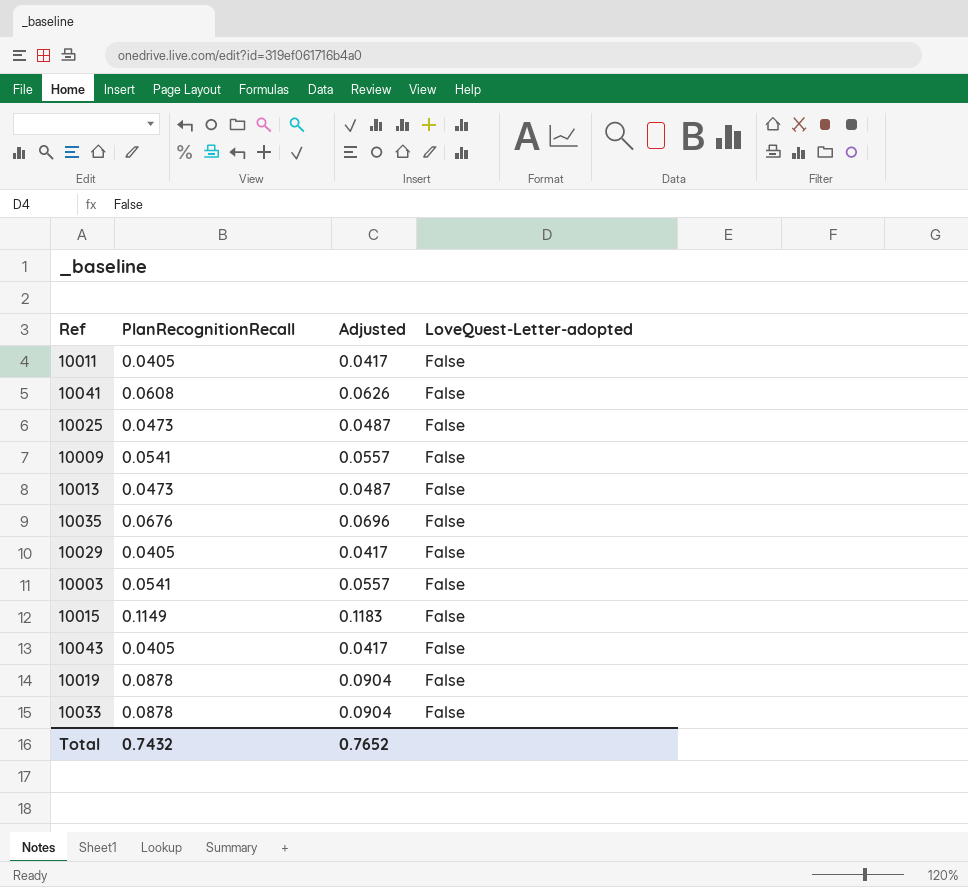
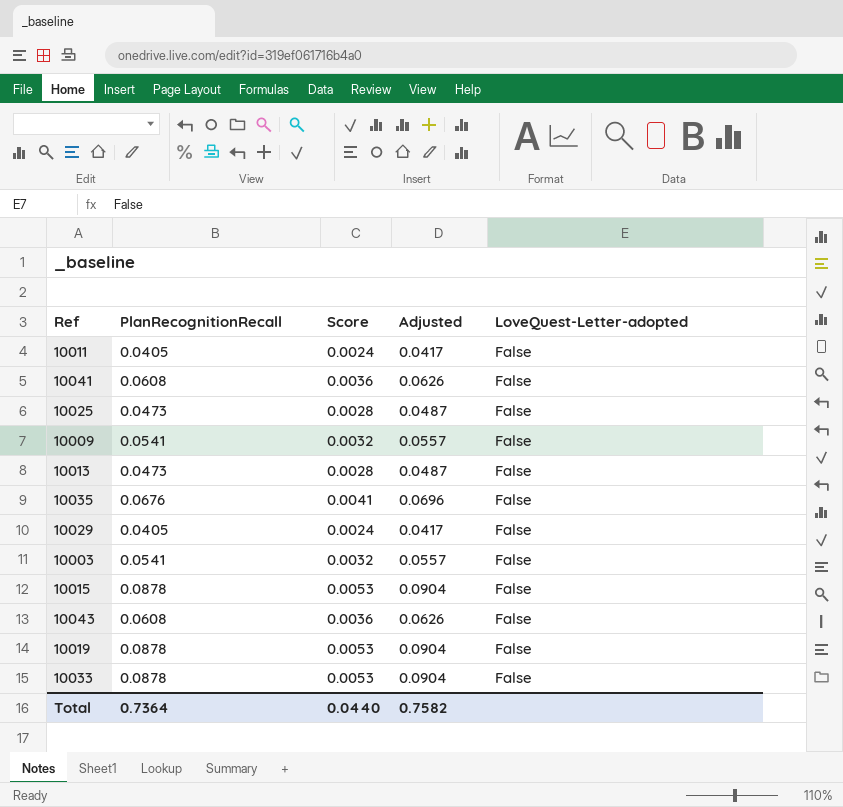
column Score | formula: none -> [PlanRecognitionRecall] * 0.06
10015 | PlanRecognitionRecall: 0.1149 -> 0.0878
10015 | Adjusted: 0.1183 -> 0.0904
10043 | PlanRecognitionRecall: 0.0405 -> 0.0608
10043 | Adjusted: 0.0417 -> 0.0626
Total | PlanRecognitionRecall: 0.7432 -> 0.7364
Total | Adjusted: 0.7652 -> 0.7582

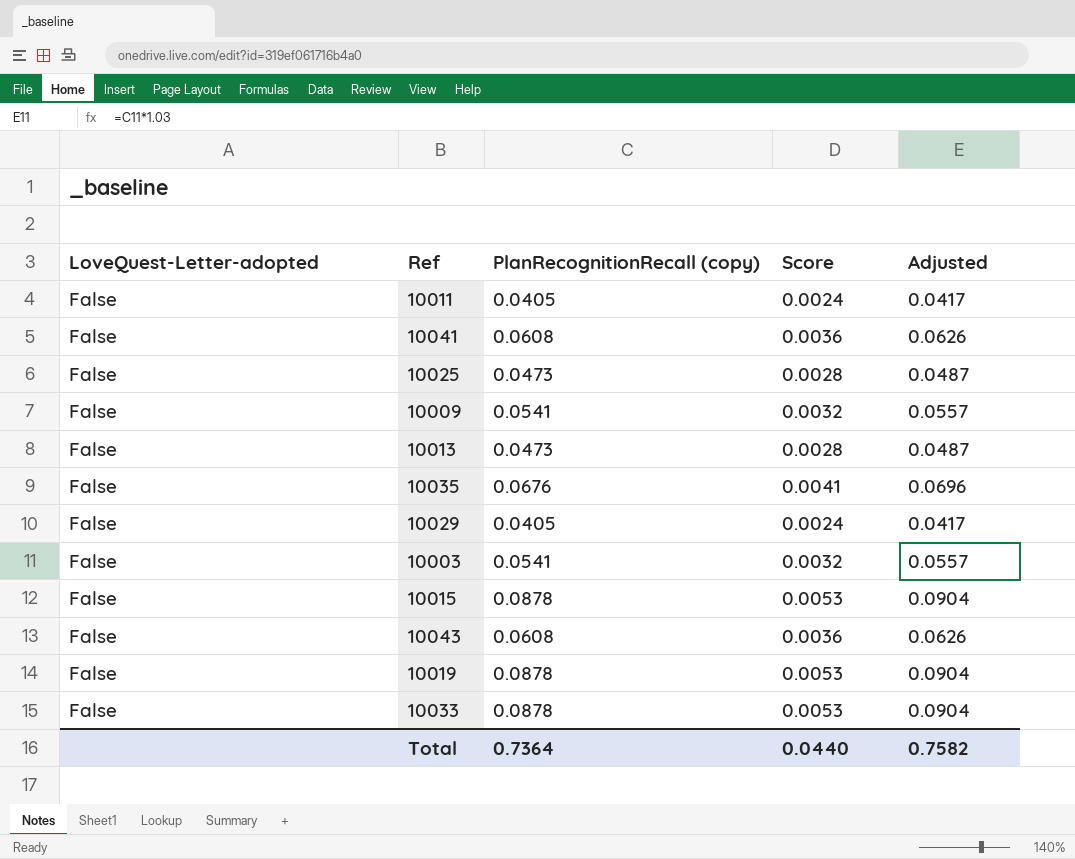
column LoveQuest-Letter-adopted | position: 5 -> 1
column name: PlanRecognitionRecall -> PlanRecognitionRecall (copy)

